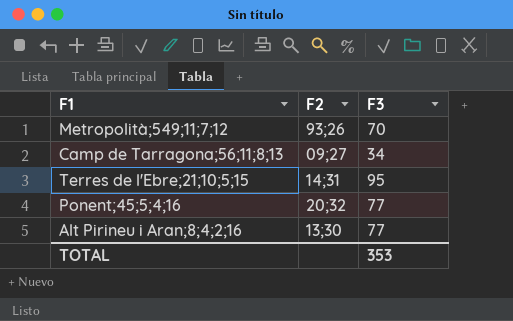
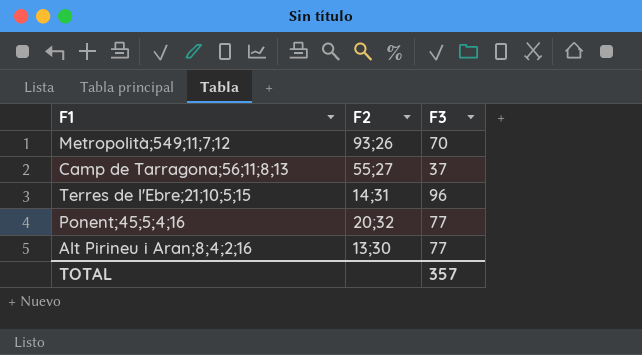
Camp de Tarragona;56;11;8;13 | F2: 09;27 -> 55;27
Camp de Tarragona;56;11;8;13 | F3: 34 -> 37
Terres de l'Ebre;21;10;5;15 | F3: 95 -> 96
TOTAL | F3: 353 -> 357

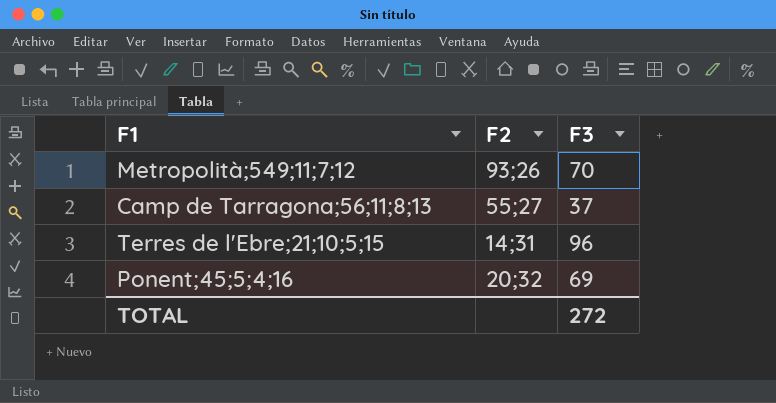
row Alt Pirineu i Aran;8;4;2;16: 13;30 | 77 -> none
Ponent;45;5;4;16 | F3: 77 -> 69
TOTAL | F3: 357 -> 272

